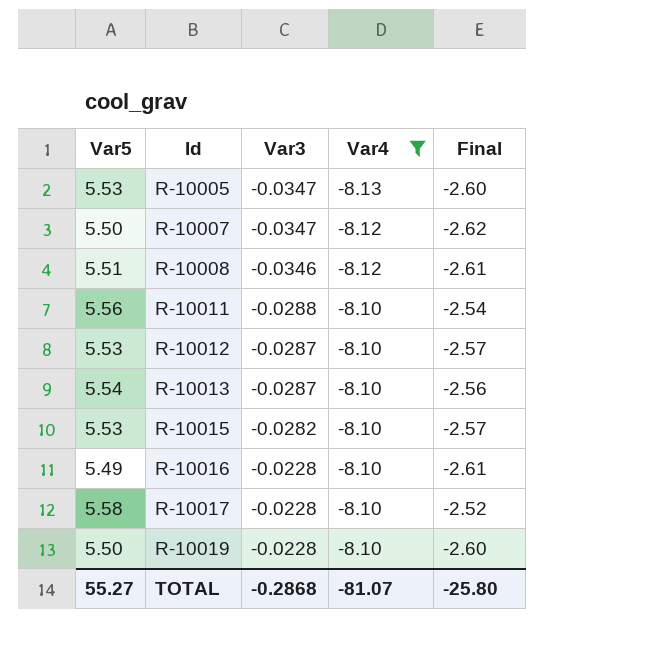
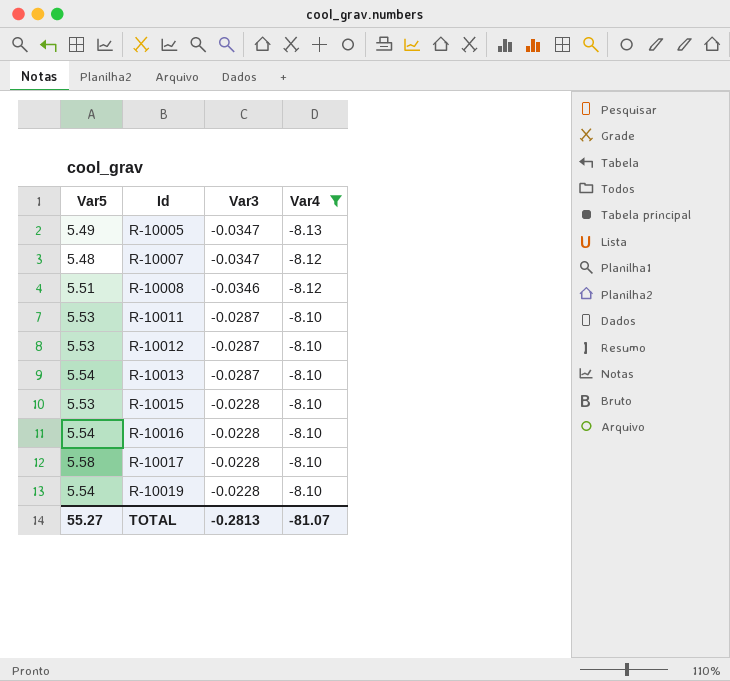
column Final | formula: [Var5] + [Var4] -> none
R-10005 | Var5: 5.53 -> 5.49
R-10007 | Var5: 5.50 -> 5.48
R-10011 | Var5: 5.56 -> 5.53
R-10011 | Var3: -0.0288 -> -0.0287
R-10015 | Var3: -0.0282 -> -0.0228
R-10016 | Var5: 5.49 -> 5.54
R-10019 | Var5: 5.50 -> 5.54
TOTAL | Var3: -0.2868 -> -0.2813

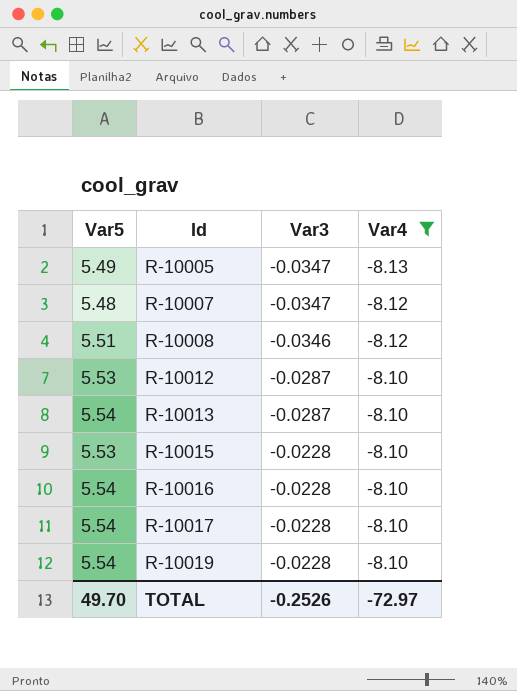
row R-10011: 5.53 | -0.0287 | -8.10 -> none
R-10017 | Var5: 5.58 -> 5.54
TOTAL | Var5: 55.27 -> 49.70
TOTAL | Var3: -0.2813 -> -0.2526
TOTAL | Var4: -81.07 -> -72.97

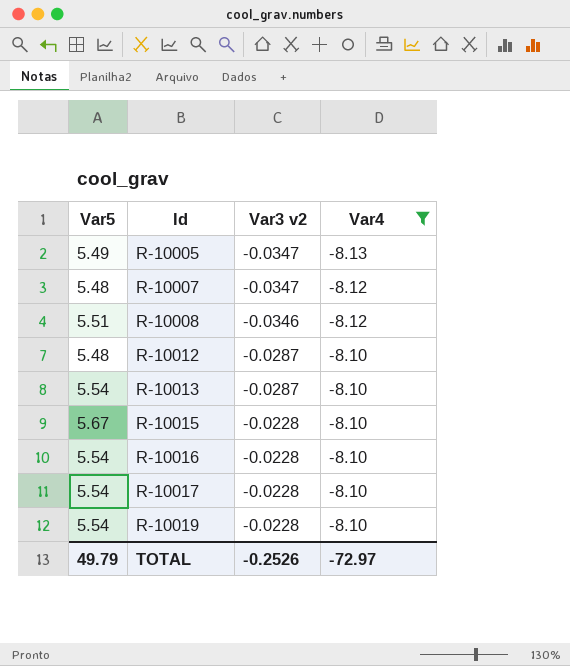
column name: Var3 -> Var3 v2
R-10012 | Var5: 5.53 -> 5.48
R-10015 | Var5: 5.53 -> 5.67
TOTAL | Var5: 49.70 -> 49.79

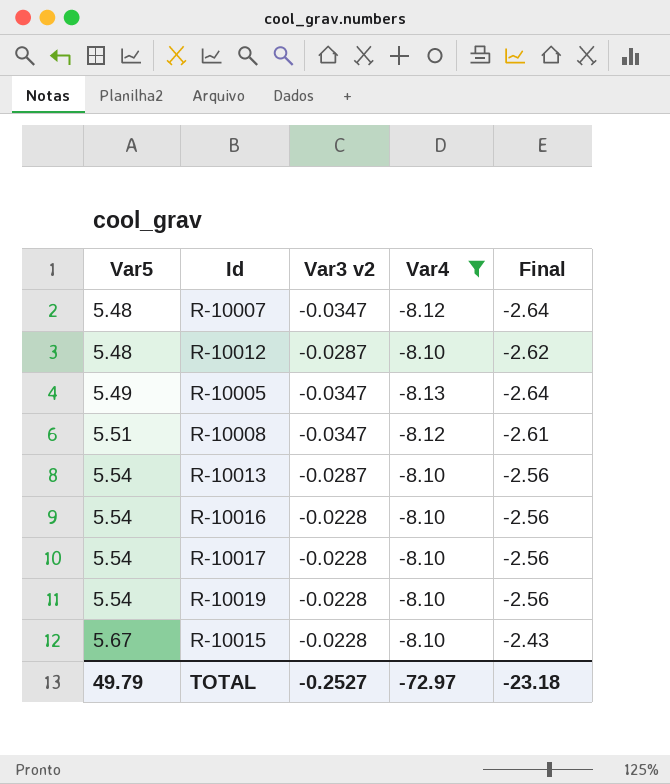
row order: Id ascending -> Var5 ascending
column Final | formula: none -> [Var5] + [Var4]
R-10008 | Var3 v2: -0.0346 -> -0.0347
TOTAL | Var3 v2: -0.2526 -> -0.2527

